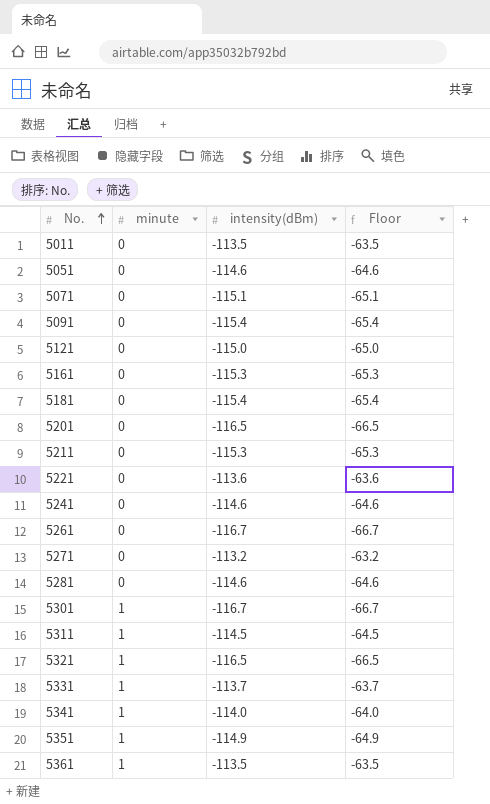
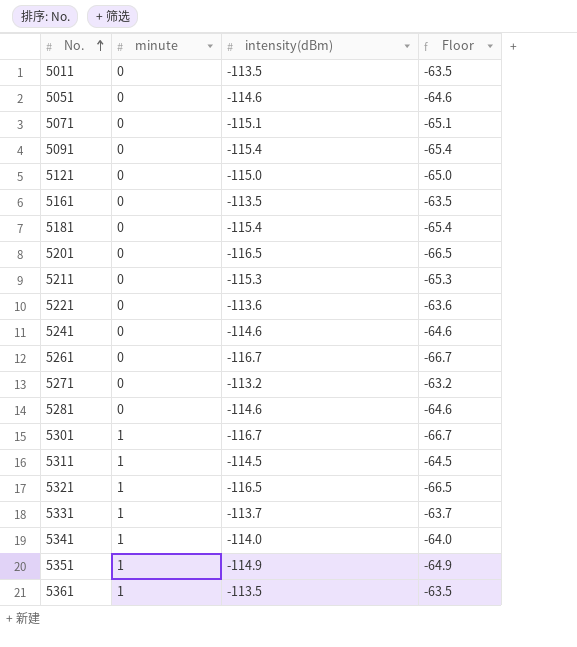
5161 | intensity(dBm): -115.3 -> -113.5
5161 | Floor: -65.3 -> -63.5

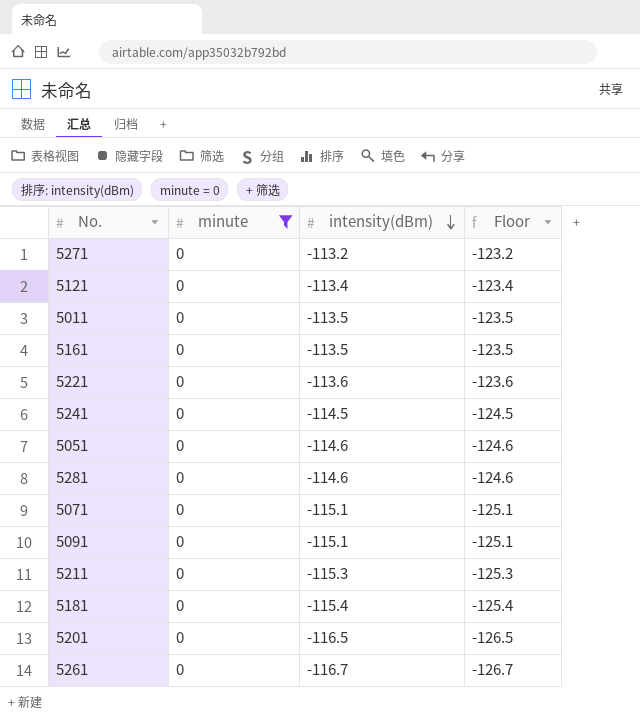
filter: none -> minute = 0
row order: No. ascending -> intensity(dBm) descending
column Floor | formula: [intensity(dBm)] + 50 -> [intensity(dBm)] - 10
5121 | intensity(dBm): -115.0 -> -113.4
5241 | intensity(dBm): -114.6 -> -114.5
5091 | intensity(dBm): -115.4 -> -115.1

